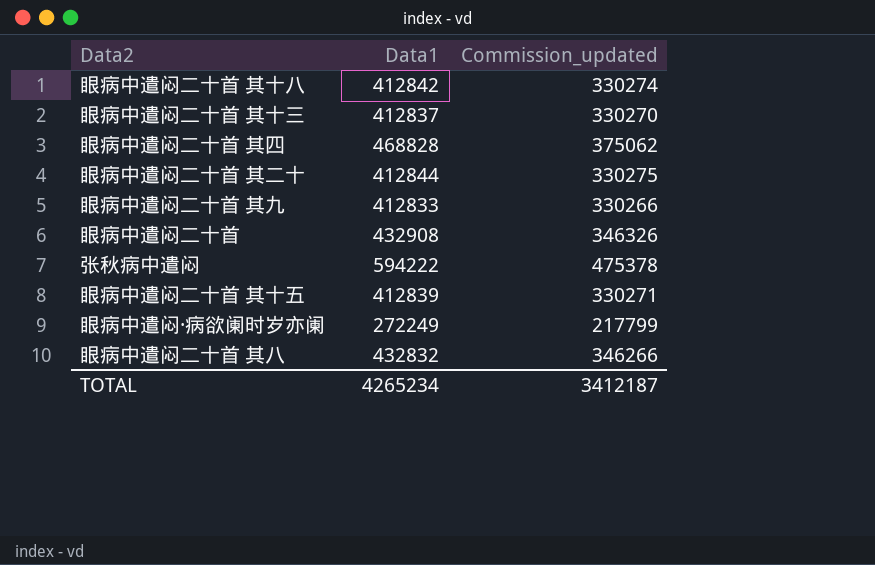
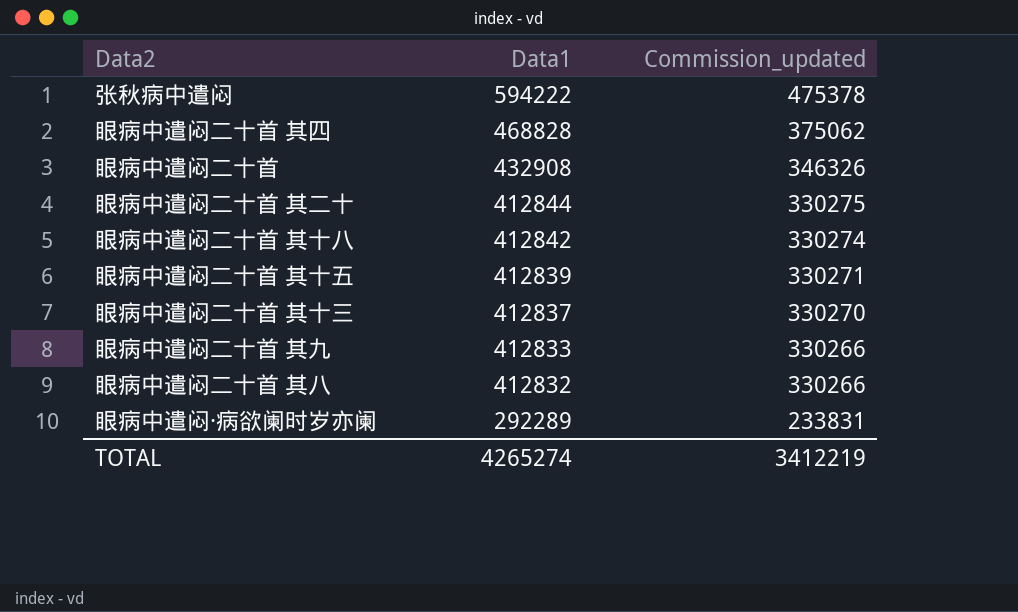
row order: none -> Data1 descending
眼病中遣闷二十首 其八 | Data1: 432832 -> 412832
眼病中遣闷二十首 其八 | Commission_updated: 346266 -> 330266
眼病中遣闷·病欲阑时岁亦阑 | Data1: 272249 -> 292289
眼病中遣闷·病欲阑时岁亦阑 | Commission_updated: 217799 -> 233831
TOTAL | Data1: 4265234 -> 4265274
TOTAL | Commission_updated: 3412187 -> 3412219

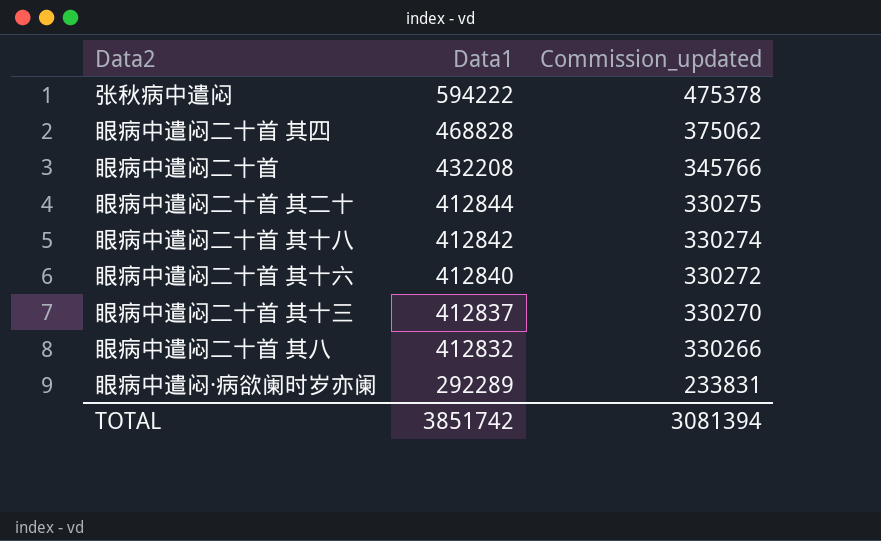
row 眼病中遣闷二十首 其十五: 412839 | 330271 -> none
row 眼病中遣闷二十首 其九: 412833 | 330266 -> none
眼病中遣闷二十首 | Data1: 432908 -> 432208
眼病中遣闷二十首 | Commission_updated: 346326 -> 345766
row 眼病中遣闷二十首 其十六: none -> 412840 | 330272
TOTAL | Data1: 4265274 -> 3851742
TOTAL | Commission_updated: 3412219 -> 3081394

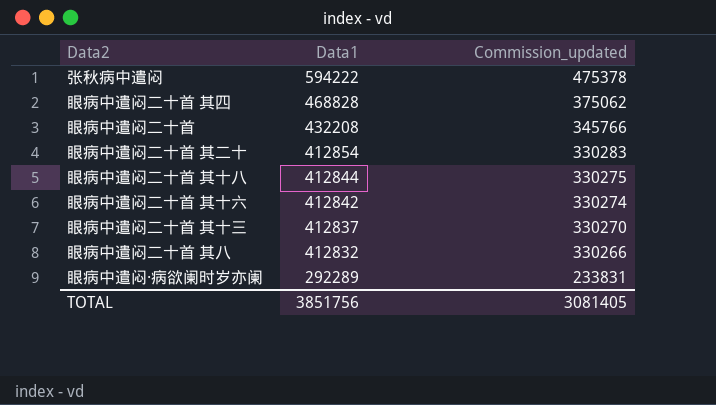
眼病中遣闷二十首 其二十 | Data1: 412844 -> 412854
眼病中遣闷二十首 其二十 | Commission_updated: 330275 -> 330283
眼病中遣闷二十首 其十八 | Data1: 412842 -> 412844
眼病中遣闷二十首 其十八 | Commission_updated: 330274 -> 330275
眼病中遣闷二十首 其十六 | Data1: 412840 -> 412842
眼病中遣闷二十首 其十六 | Commission_updated: 330272 -> 330274
TOTAL | Data1: 3851742 -> 3851756
TOTAL | Commission_updated: 3081394 -> 3081405

